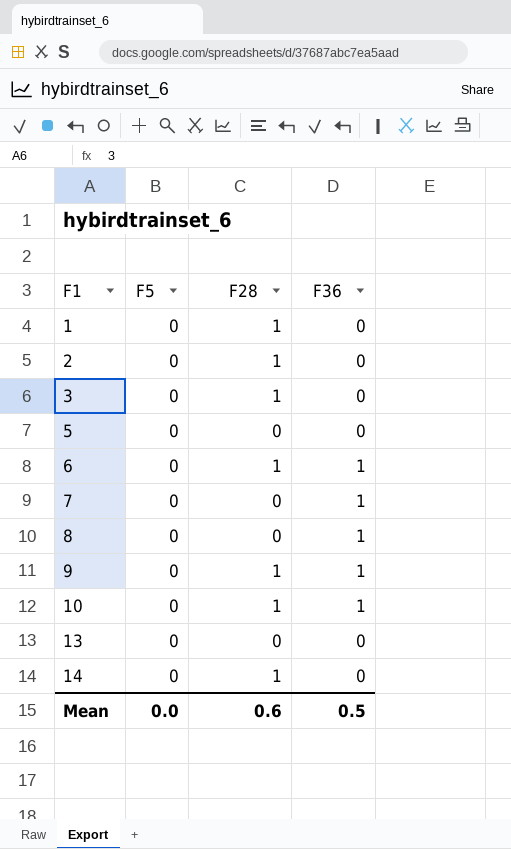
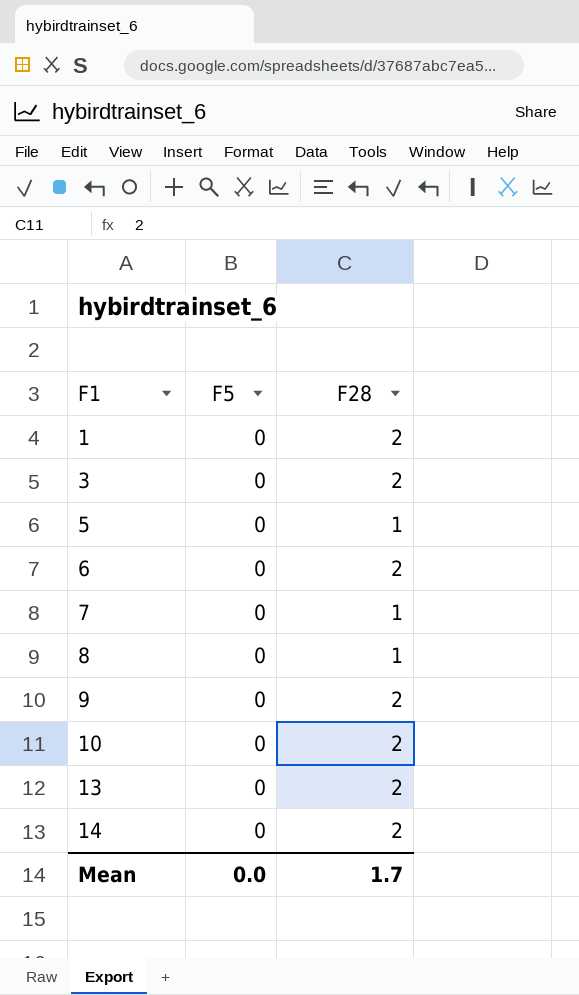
column F36 | position: 4 -> none
row 2: 0 | 1 | 0 -> none
1 | F28: 1 -> 2
3 | F28: 1 -> 2
5 | F28: 0 -> 1
6 | F28: 1 -> 2
7 | F28: 0 -> 1
8 | F28: 0 -> 1
9 | F28: 1 -> 2
10 | F28: 1 -> 2
13 | F28: 0 -> 2
14 | F28: 1 -> 2
Mean | F28: 0.6 -> 1.7

